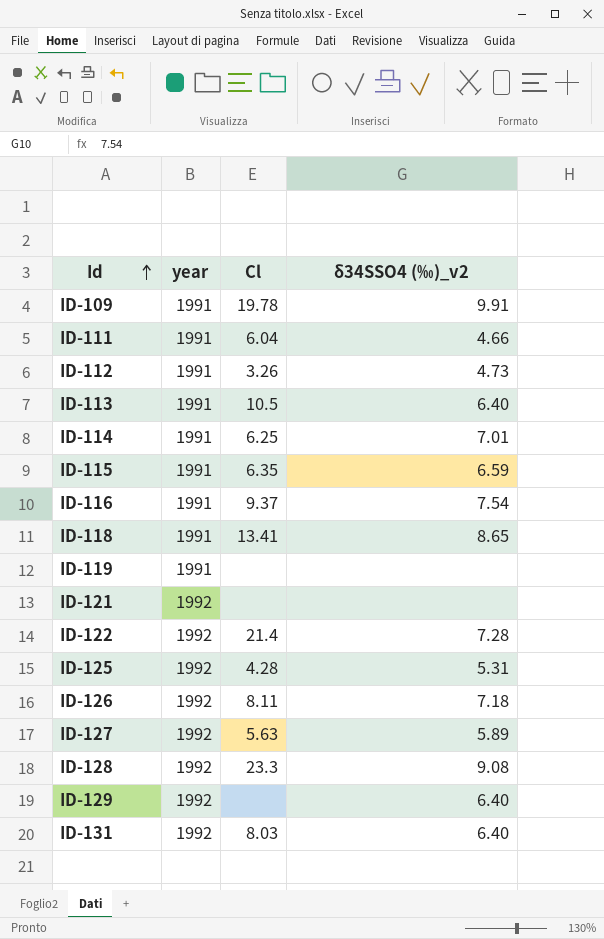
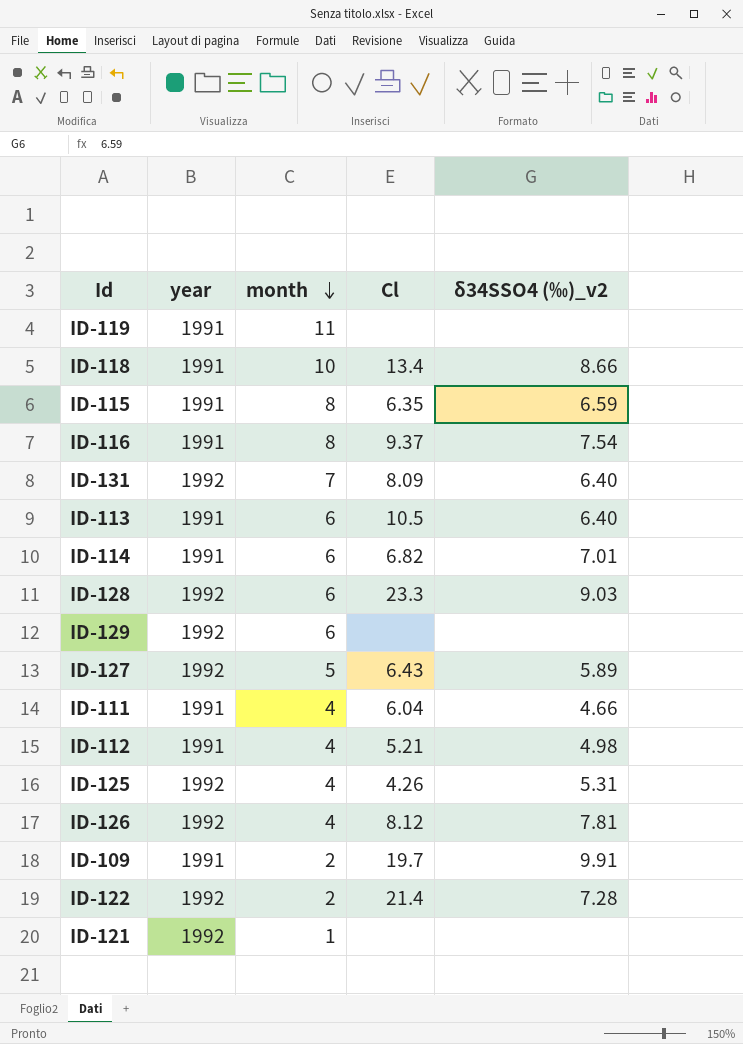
row order: Id ascending -> month descending
column month | position: none -> 3
ID-118 | Cl: 13.41 -> 13.4
ID-118 | δ34SSO4 (‰)_v2: 8.65 -> 8.66
ID-131 | Cl: 8.03 -> 8.09
ID-114 | Cl: 6.25 -> 6.82
ID-128 | δ34SSO4 (‰)_v2: 9.08 -> 9.03
ID-129 | δ34SSO4 (‰)_v2: 6.40 -> none
ID-127 | Cl: 5.63 -> 6.43
ID-112 | Cl: 3.26 -> 5.21
ID-112 | δ34SSO4 (‰)_v2: 4.73 -> 4.98
ID-125 | Cl: 4.28 -> 4.26
ID-126 | Cl: 8.11 -> 8.12
ID-126 | δ34SSO4 (‰)_v2: 7.18 -> 7.81
ID-109 | Cl: 19.78 -> 19.7

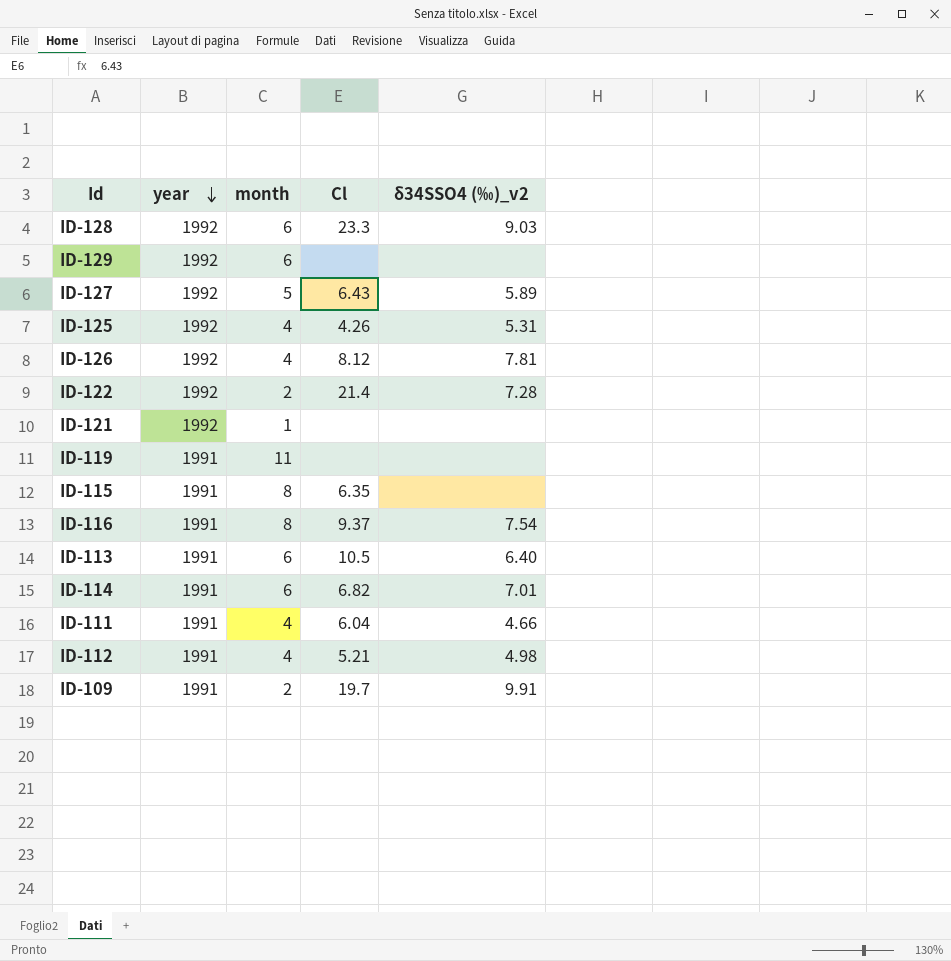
row order: month descending -> year descending
row ID-118: 1991 | 10 | 13.4 | 8.66 -> none
row ID-131: 1992 | 7 | 8.09 | 6.40 -> none
ID-115 | δ34SSO4 (‰)_v2: 6.59 -> none

